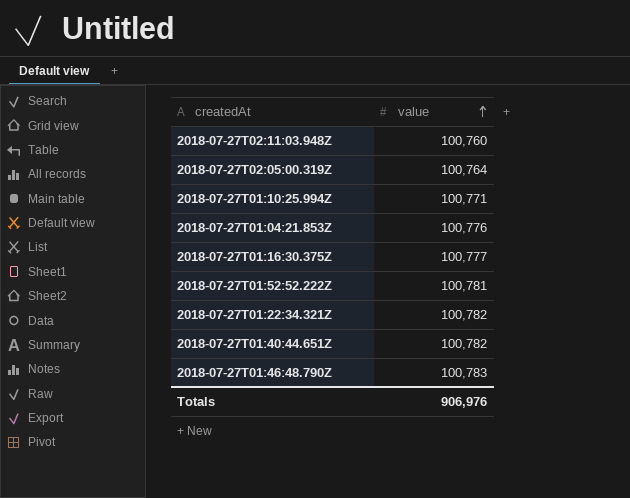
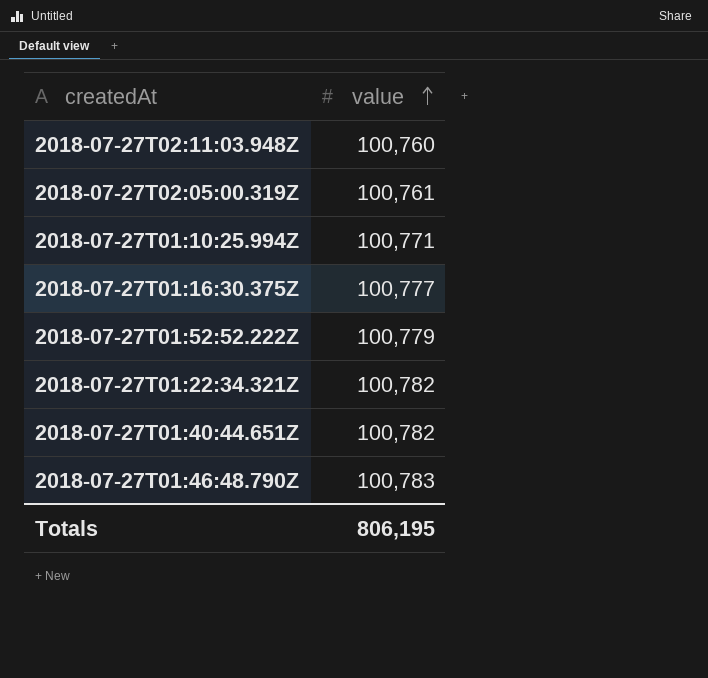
row 2018-07-27T01:04:21.853Z: 100,776 -> none
2018-07-27T02:05:00.319Z | value: 100,764 -> 100,761
2018-07-27T01:52:52.222Z | value: 100,781 -> 100,779
Totals | value: 906,976 -> 806,195

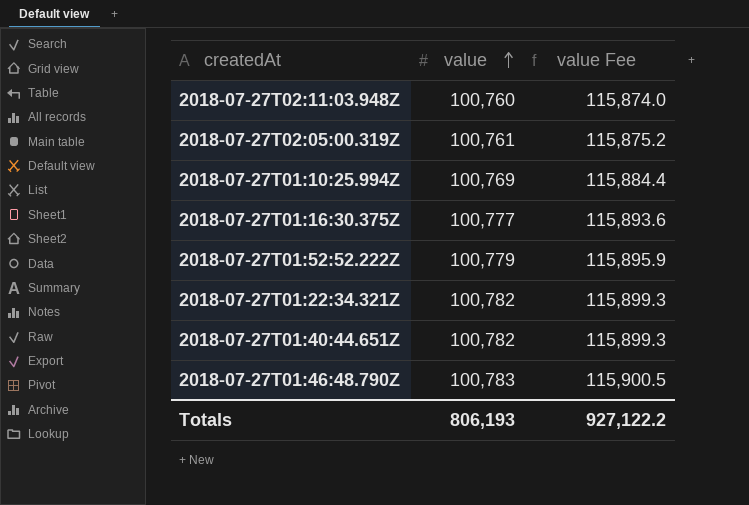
column value Fee | formula: none -> [value] * 1.15
2018-07-27T01:10:25.994Z | value: 100,771 -> 100,769
Totals | value: 806,195 -> 806,193

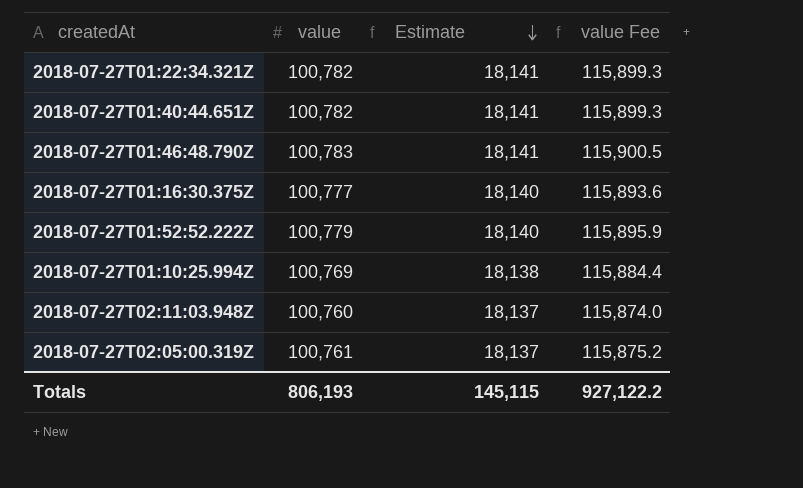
row order: value ascending -> Estimate descending
column Estimate | formula: none -> [value] * 0.18

